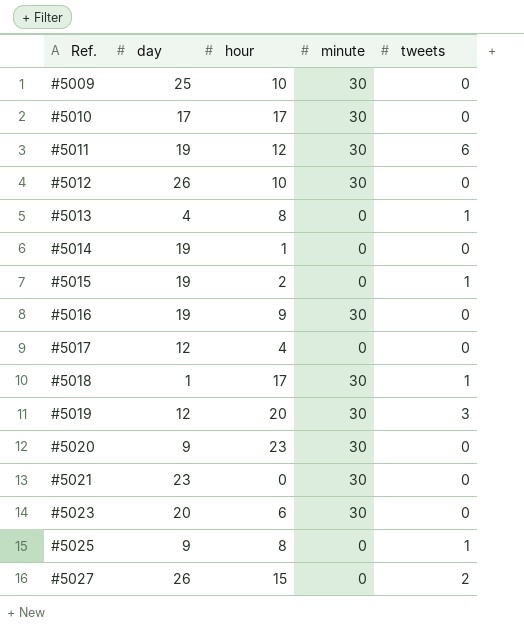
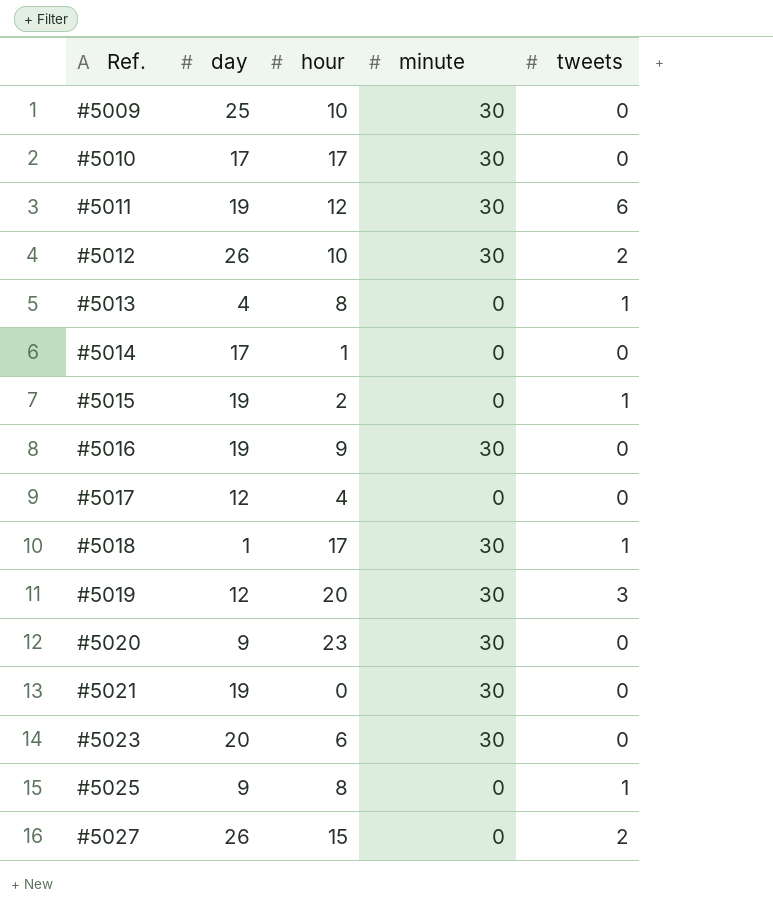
#5012 | tweets: 0 -> 2
#5014 | day: 19 -> 17
#5021 | day: 23 -> 19

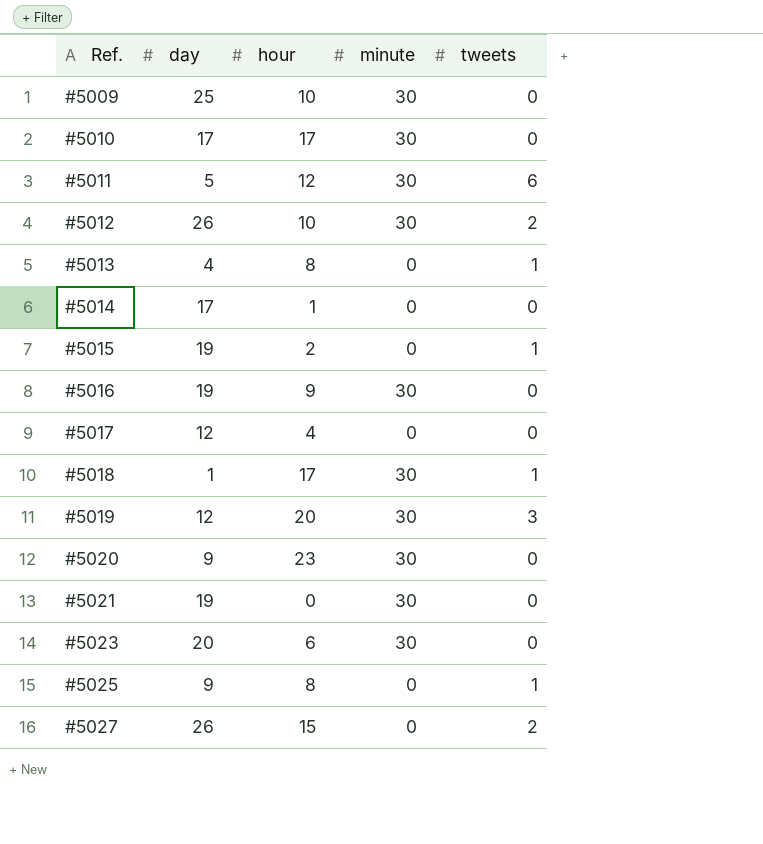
#5011 | day: 19 -> 5

